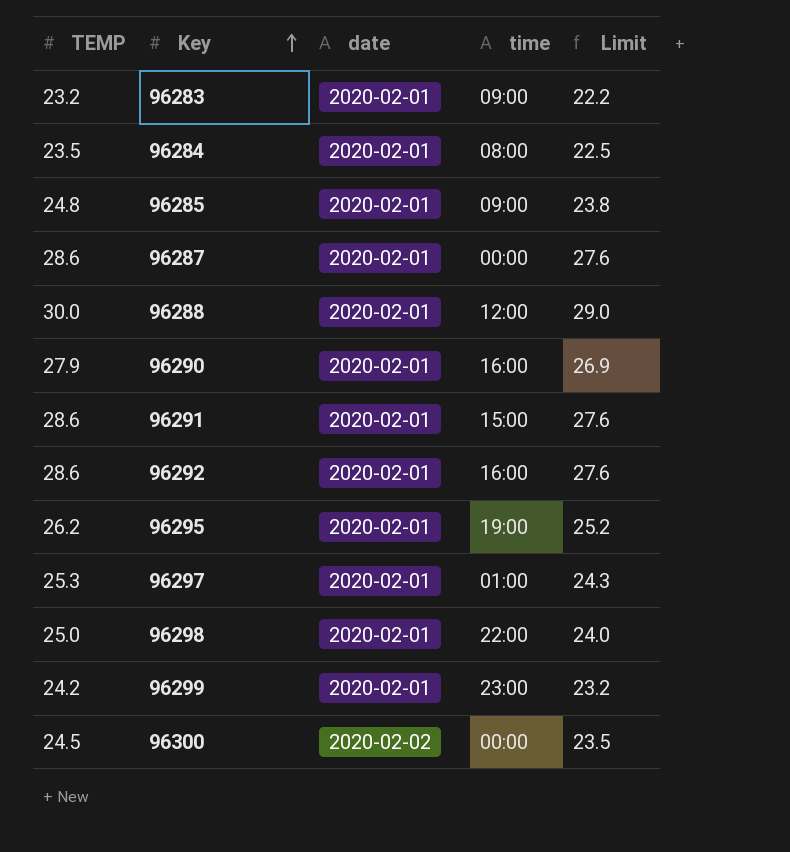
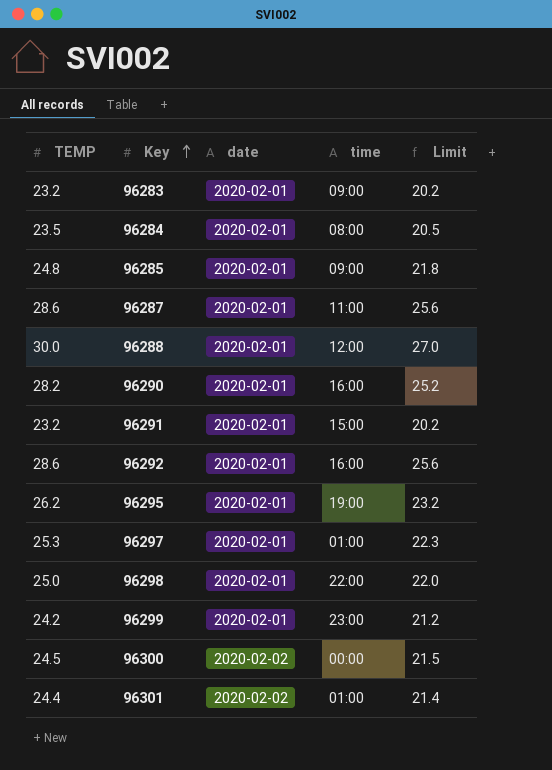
column Limit | formula: [TEMP] - 1 -> [TEMP] - 3
96287 | time: 00:00 -> 11:00
96290 | TEMP: 27.9 -> 28.2
96291 | TEMP: 28.6 -> 23.2
row 96301: none -> 24.4 | 2020-02-02 | 01:00 | 21.4

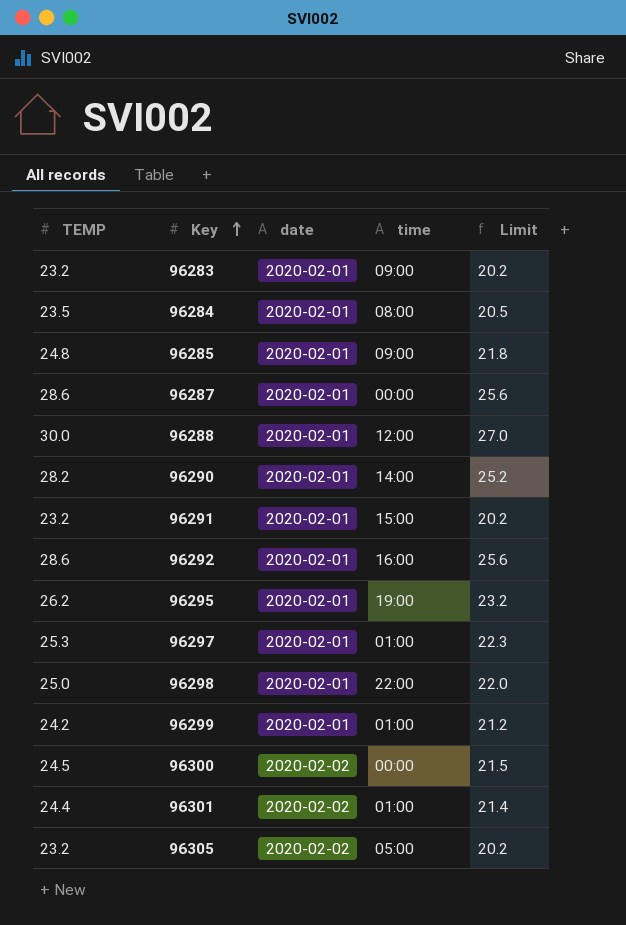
96287 | time: 11:00 -> 00:00
96290 | time: 16:00 -> 14:00
96299 | time: 23:00 -> 01:00
row 96305: none -> 23.2 | 2020-02-02 | 05:00 | 20.2

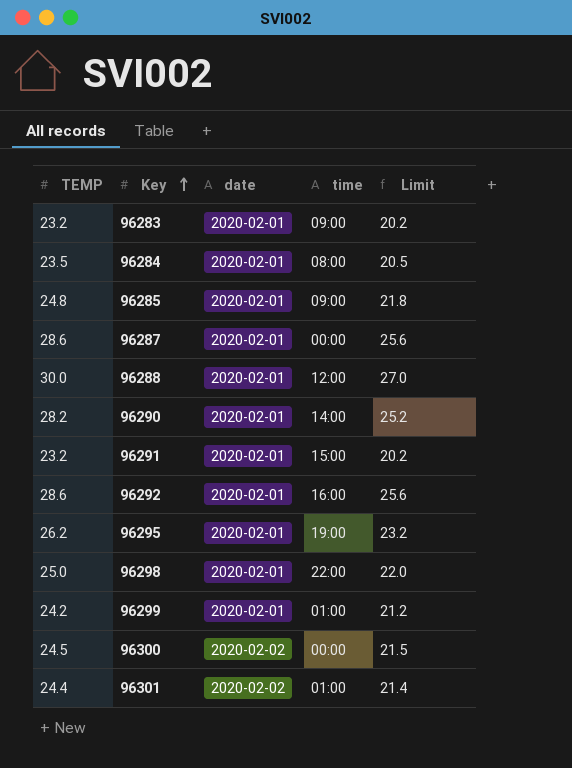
row 96297: 25.3 | 2020-02-01 | 01:00 | 22.3 -> none
row 96305: 23.2 | 2020-02-02 | 05:00 | 20.2 -> none

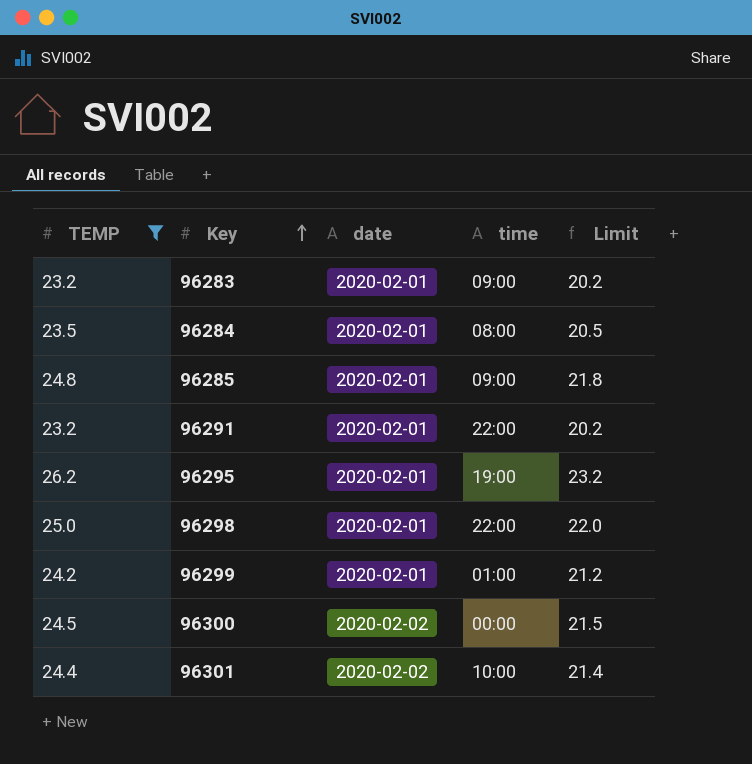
filter: none -> TEMP <= 26.2
96291 | time: 15:00 -> 22:00
96301 | time: 01:00 -> 10:00

